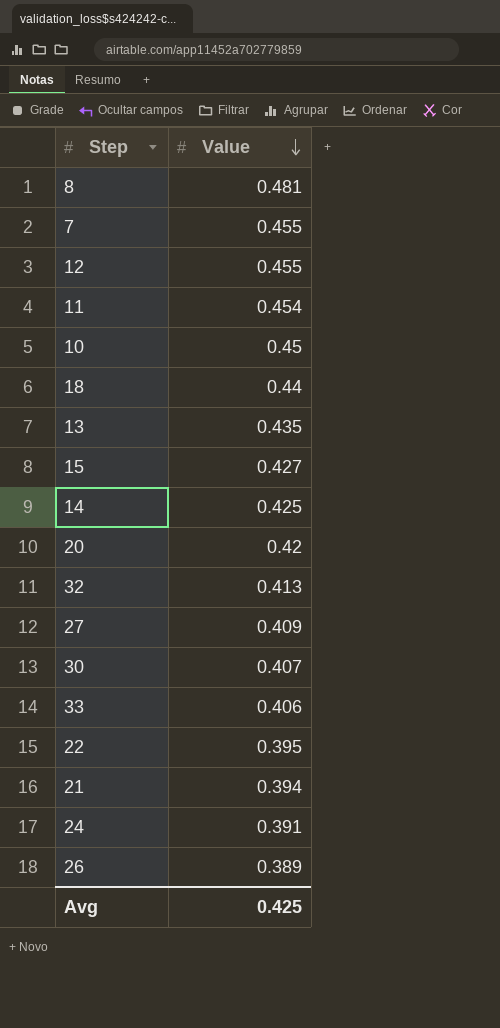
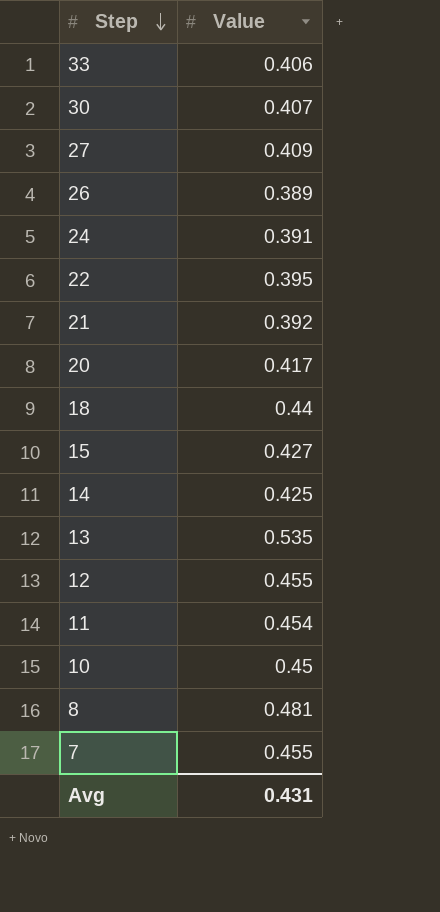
row order: Value descending -> Step descending
row 32: 0.413 -> none
21 | Value: 0.394 -> 0.392
20 | Value: 0.42 -> 0.417
13 | Value: 0.435 -> 0.535
Avg | Value: 0.425 -> 0.431

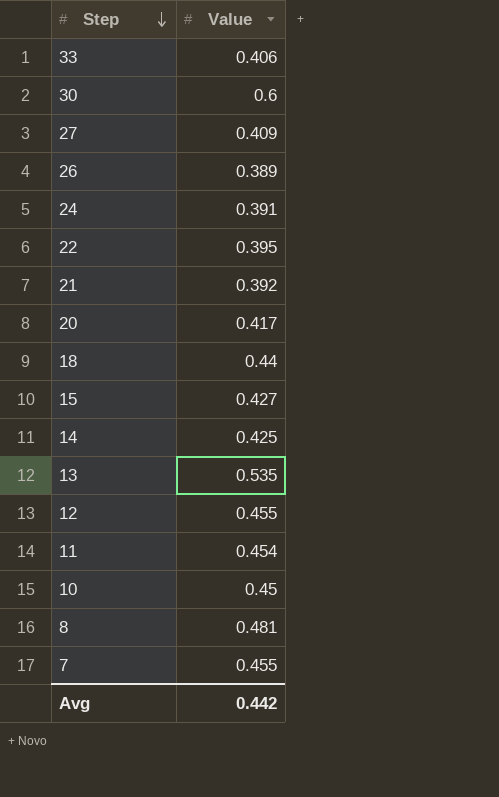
30 | Value: 0.407 -> 0.6
Avg | Value: 0.431 -> 0.442

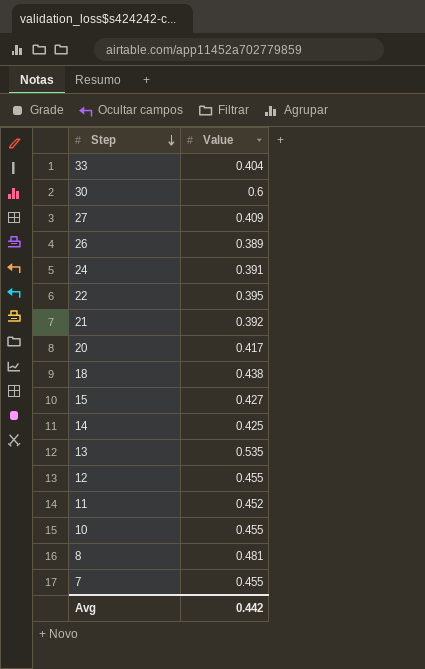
33 | Value: 0.406 -> 0.404
18 | Value: 0.44 -> 0.438
11 | Value: 0.454 -> 0.452
10 | Value: 0.45 -> 0.455

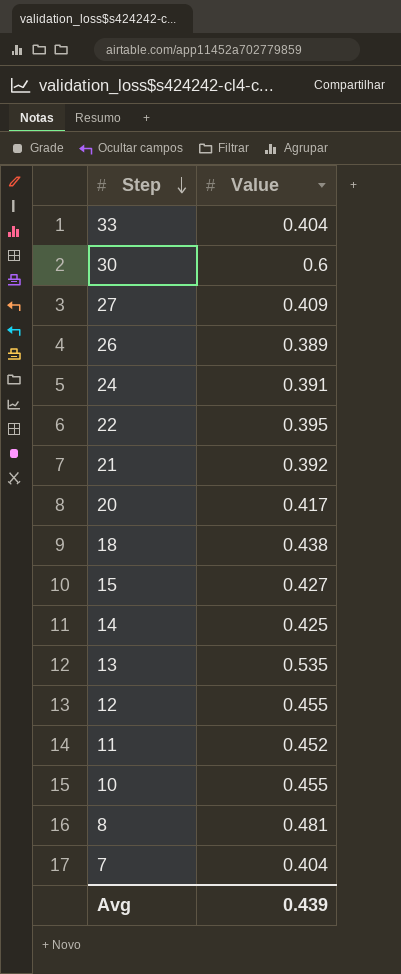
7 | Value: 0.455 -> 0.404
Avg | Value: 0.442 -> 0.439

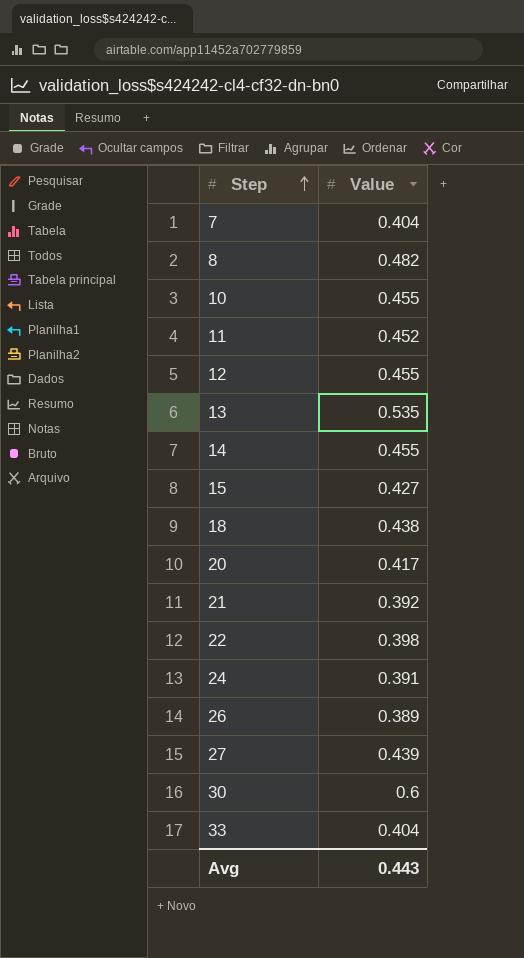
row order: Step descending -> Step ascending
8 | Value: 0.481 -> 0.482
14 | Value: 0.425 -> 0.455
22 | Value: 0.395 -> 0.398
27 | Value: 0.409 -> 0.439
Avg | Value: 0.439 -> 0.443

